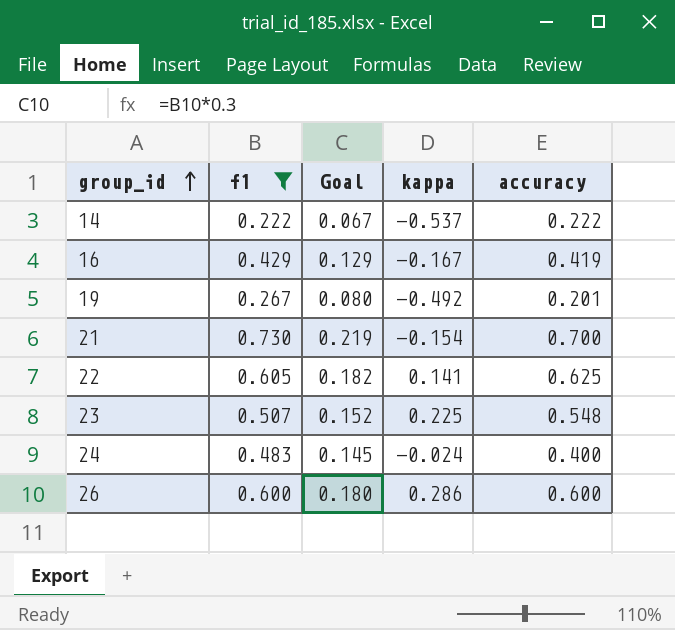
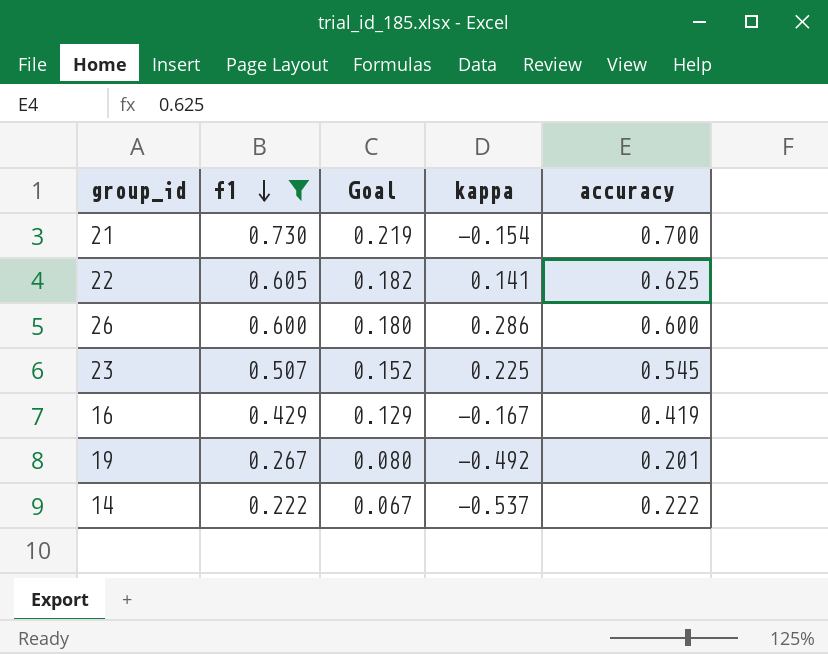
row order: group_id ascending -> f1 descending
row 24: 0.483 | 0.145 | -0.024 | 0.400 -> none
23 | accuracy: 0.548 -> 0.545

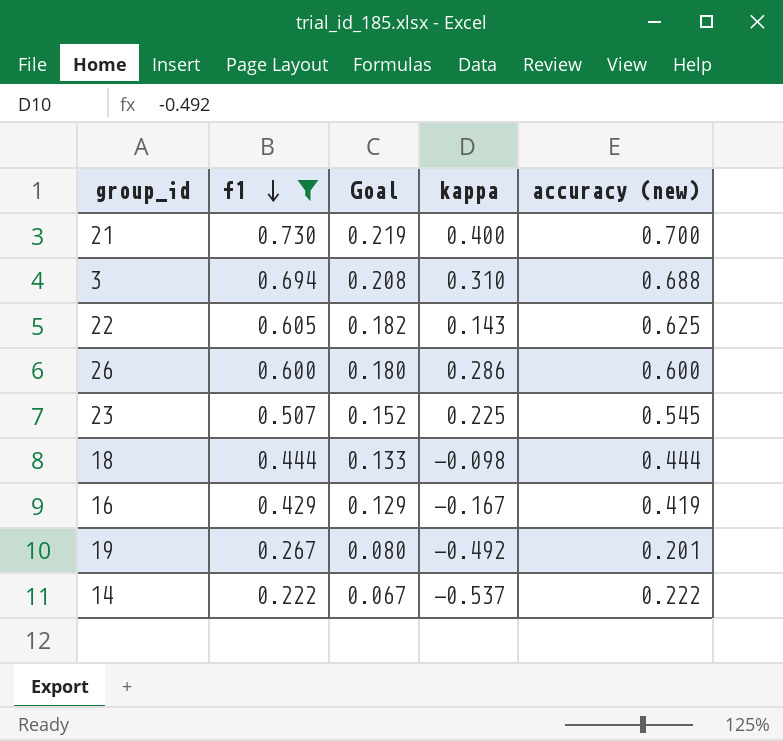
column name: accuracy -> accuracy (new)
21 | kappa: -0.154 -> 0.400
row 3: none -> 0.694 | 0.208 | 0.310 | 0.688
22 | kappa: 0.141 -> 0.143
row 18: none -> 0.444 | 0.133 | -0.098 | 0.444

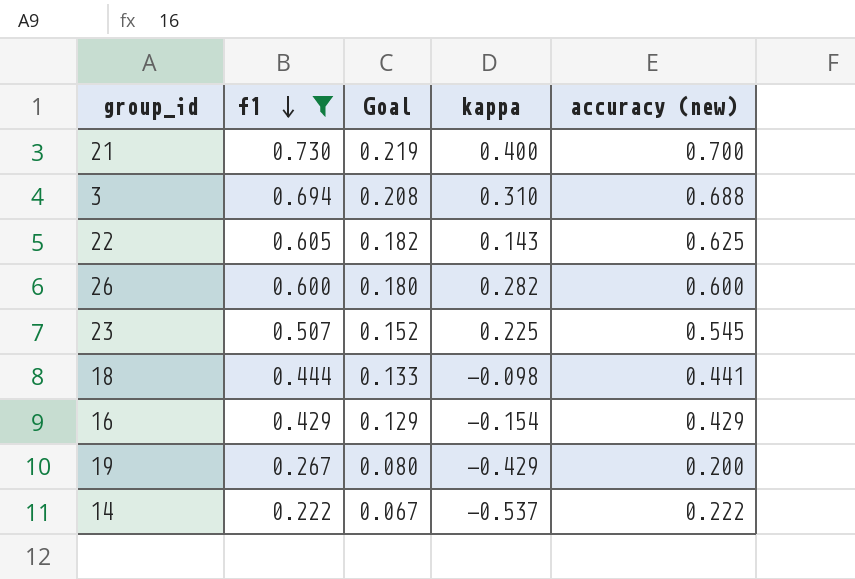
26 | kappa: 0.286 -> 0.282
18 | accuracy (new): 0.444 -> 0.441
16 | kappa: -0.167 -> -0.154
16 | accuracy (new): 0.419 -> 0.429
19 | kappa: -0.492 -> -0.429
19 | accuracy (new): 0.201 -> 0.200

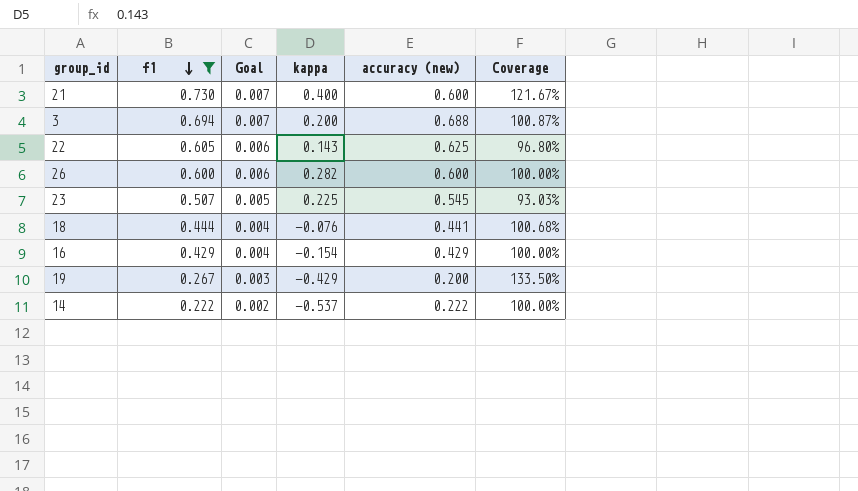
column Goal | formula: [f1] * 0.3 -> [f1] * 0.01
column Coverage | formula: none -> [f1] / [accuracy (new)]
21 | accuracy (new): 0.700 -> 0.600
3 | kappa: 0.310 -> 0.200
18 | kappa: -0.098 -> -0.076

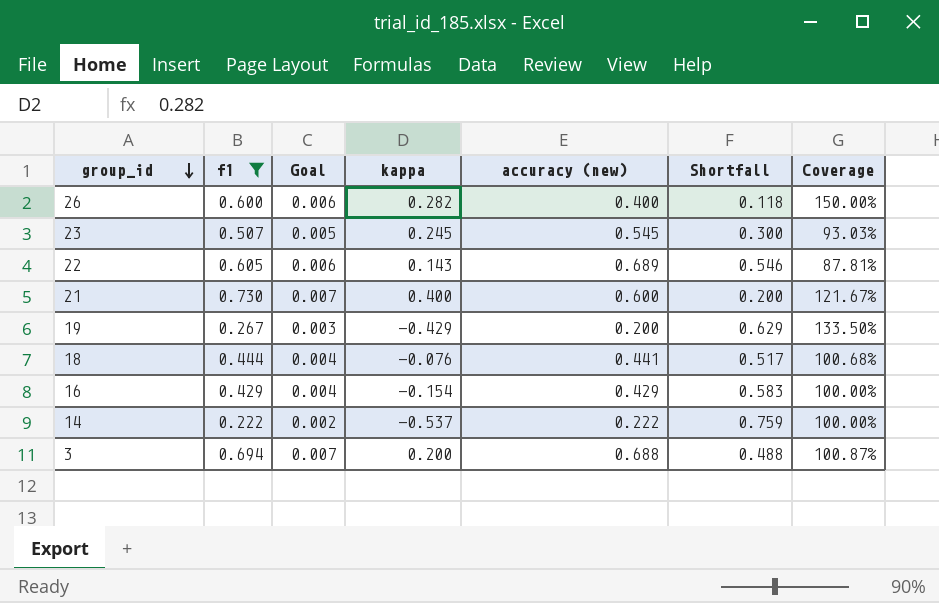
row order: f1 descending -> group_id descending
column Shortfall | formula: none -> [accuracy (new)] - [kappa]
26 | accuracy (new): 0.600 -> 0.400
26 | Coverage: 100.00% -> 150.00%
23 | kappa: 0.225 -> 0.245
22 | accuracy (new): 0.625 -> 0.689
22 | Coverage: 96.80% -> 87.81%

